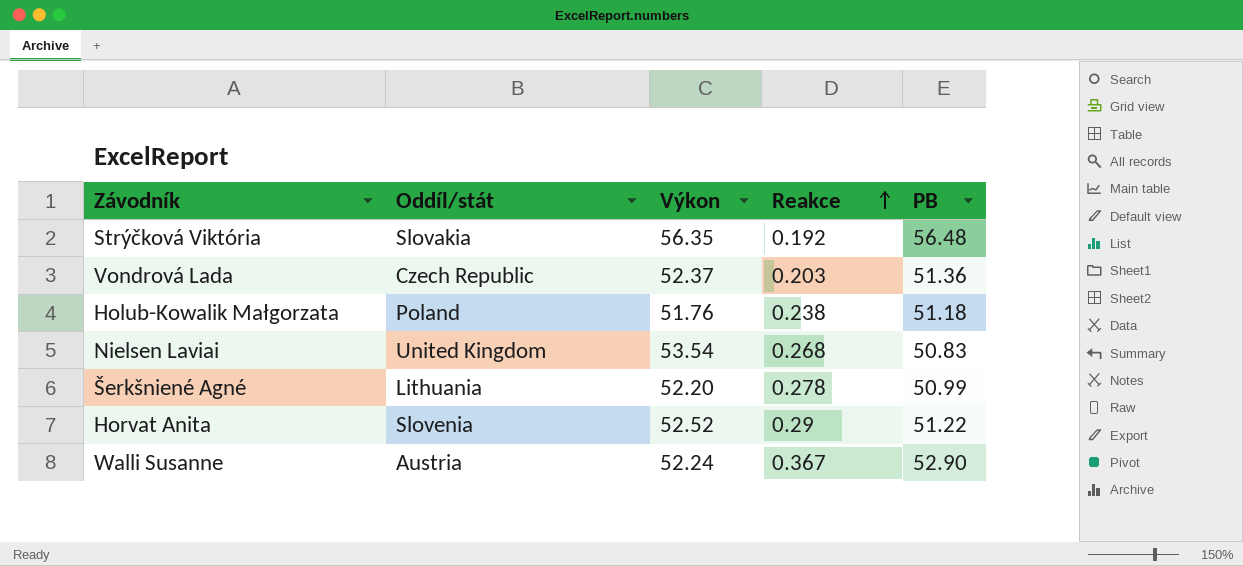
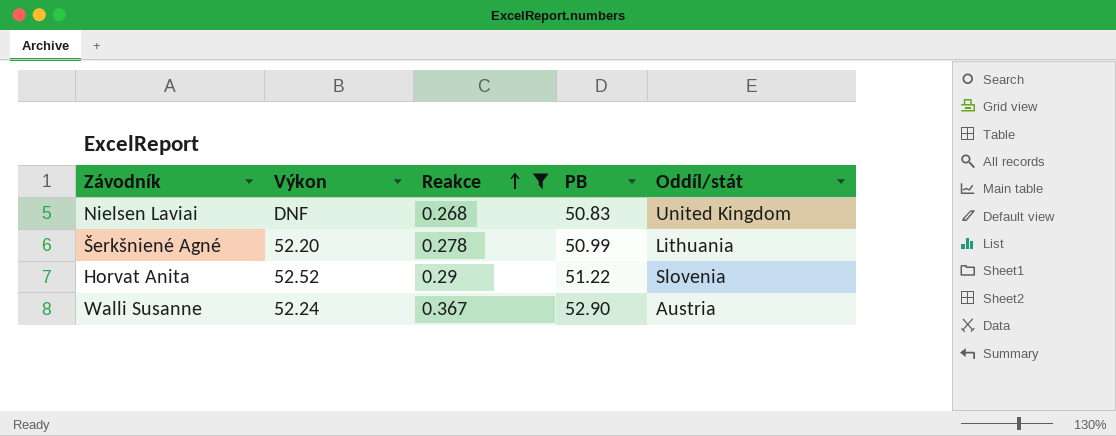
filter: none -> Reakce >= 0.268
column Oddíl/stát | position: 2 -> 5
Nielsen Laviai | Výkon: 53.54 -> DNF

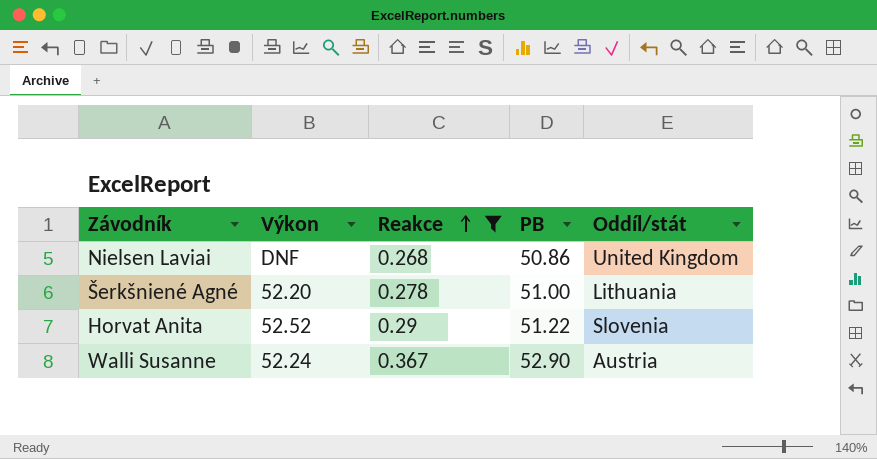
Nielsen Laviai | PB: 50.83 -> 50.86
Šerkšniené Agné | PB: 50.99 -> 51.00

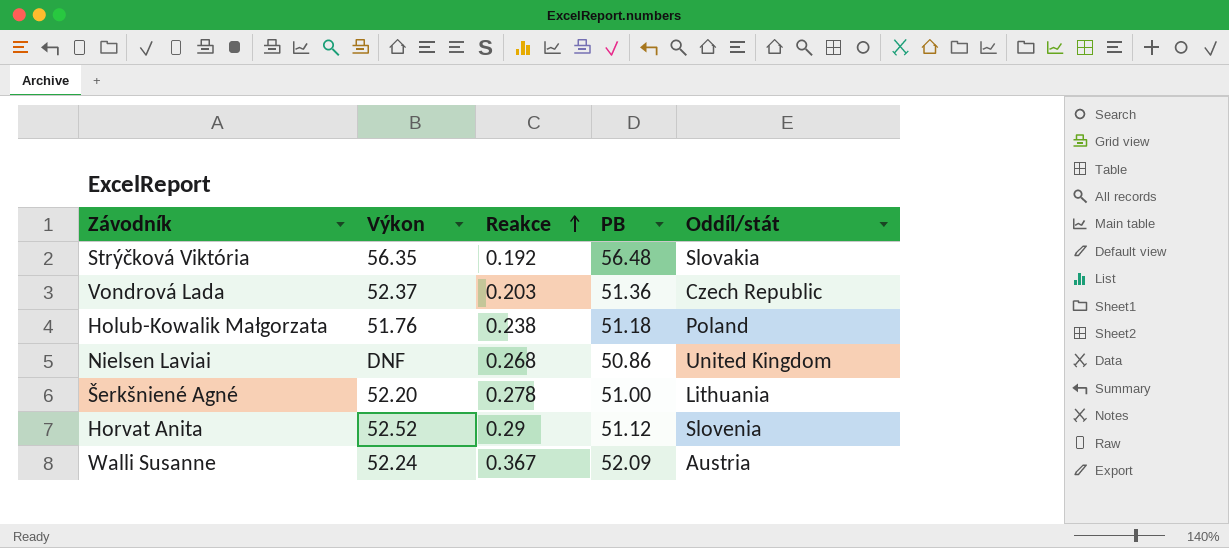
filter: Reakce >= 0.268 -> none
Horvat Anita | PB: 51.22 -> 51.12
Walli Susanne | PB: 52.90 -> 52.09

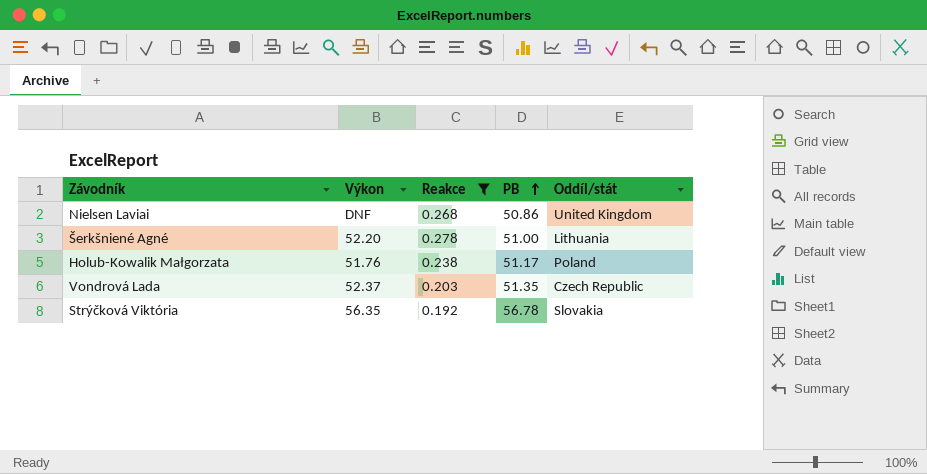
filter: none -> Reakce <= 0.278
row order: Reakce ascending -> PB ascending
Holub-Kowalik Małgorzata | PB: 51.18 -> 51.17
Vondrová Lada | PB: 51.36 -> 51.35
Strýčková Viktória | PB: 56.48 -> 56.78

